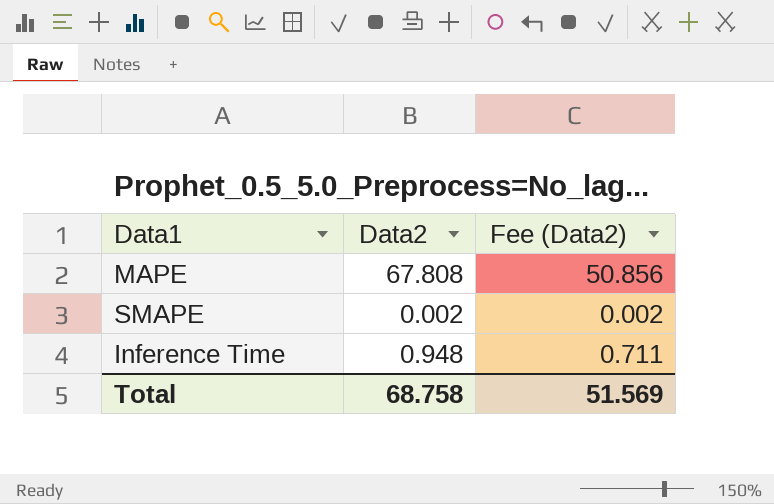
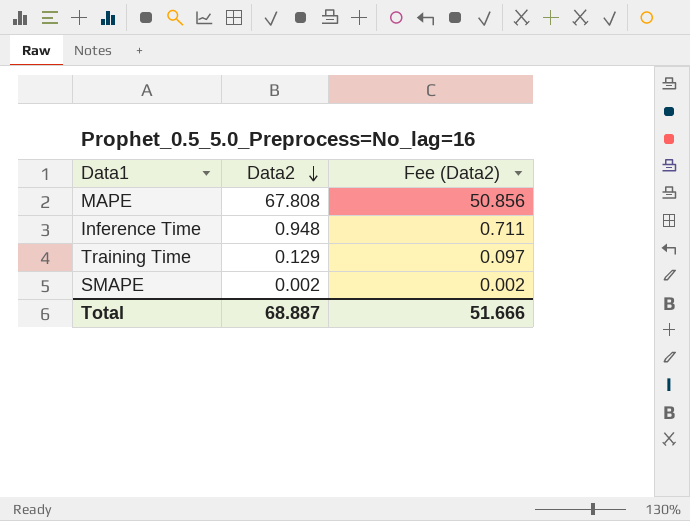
row order: none -> Data2 descending
row Training Time: none -> 0.129 | 0.097
Total | Data2: 68.758 -> 68.887
Total | Fee (Data2): 51.569 -> 51.666

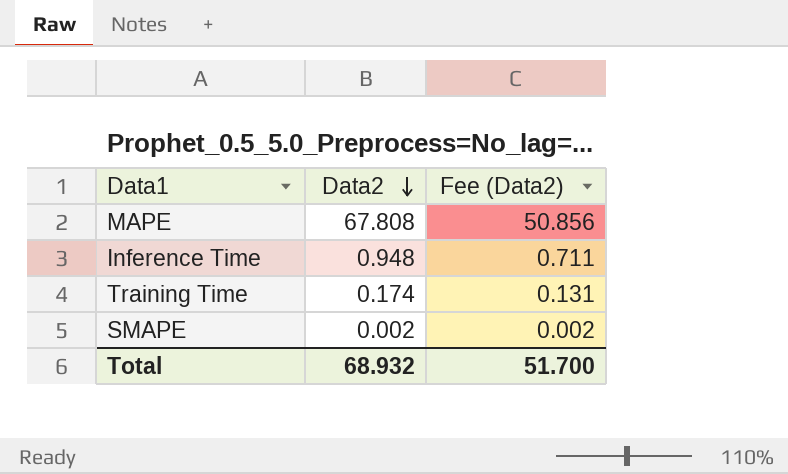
Training Time | Data2: 0.129 -> 0.174
Training Time | Fee (Data2): 0.097 -> 0.131
Total | Data2: 68.887 -> 68.932
Total | Fee (Data2): 51.666 -> 51.700

